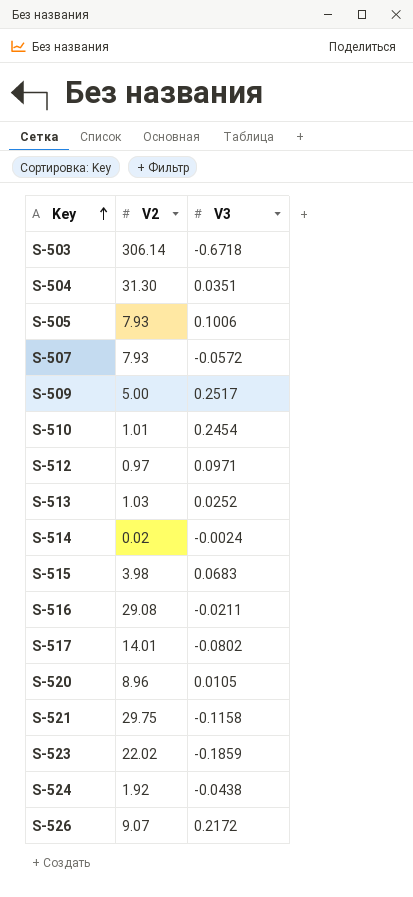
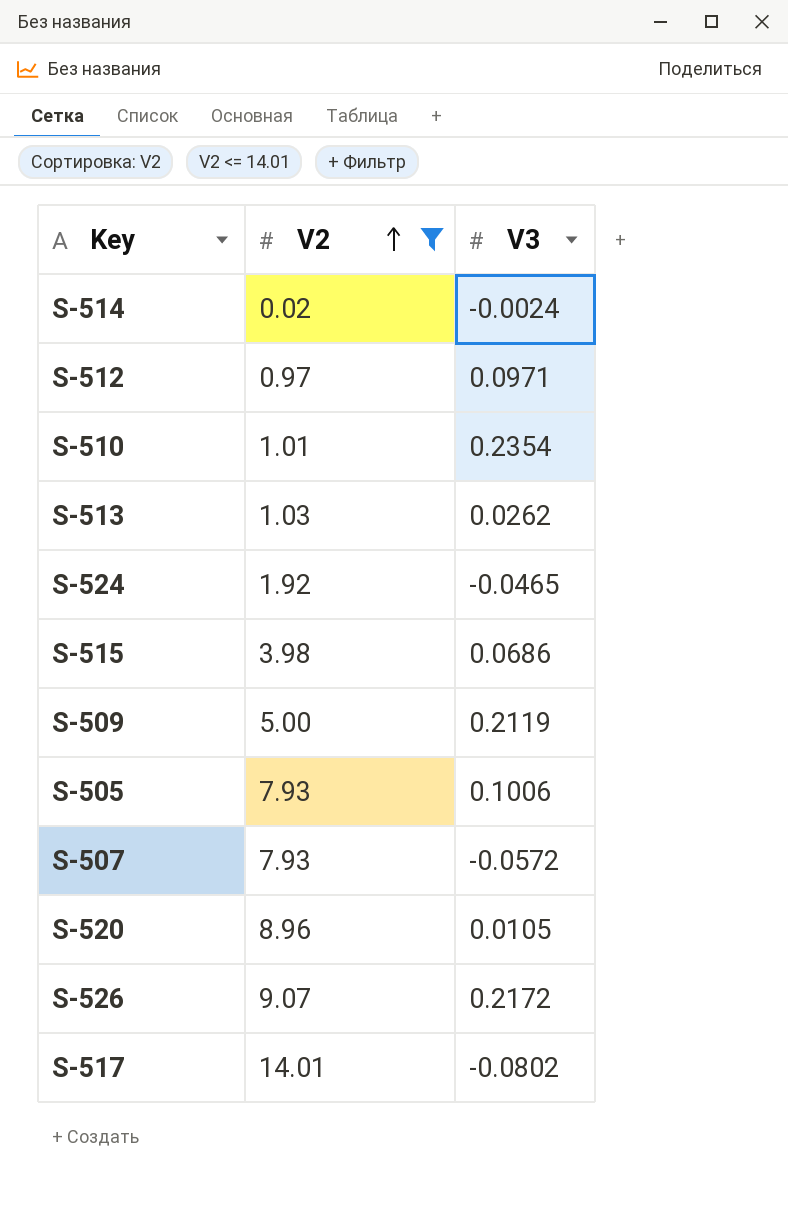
filter: none -> V2 <= 14.01
row order: Key ascending -> V2 ascending
S-510 | V3: 0.2454 -> 0.2354
S-513 | V3: 0.0252 -> 0.0262
S-524 | V3: -0.0438 -> -0.0465
S-515 | V3: 0.0683 -> 0.0686
S-509 | V3: 0.2517 -> 0.2119

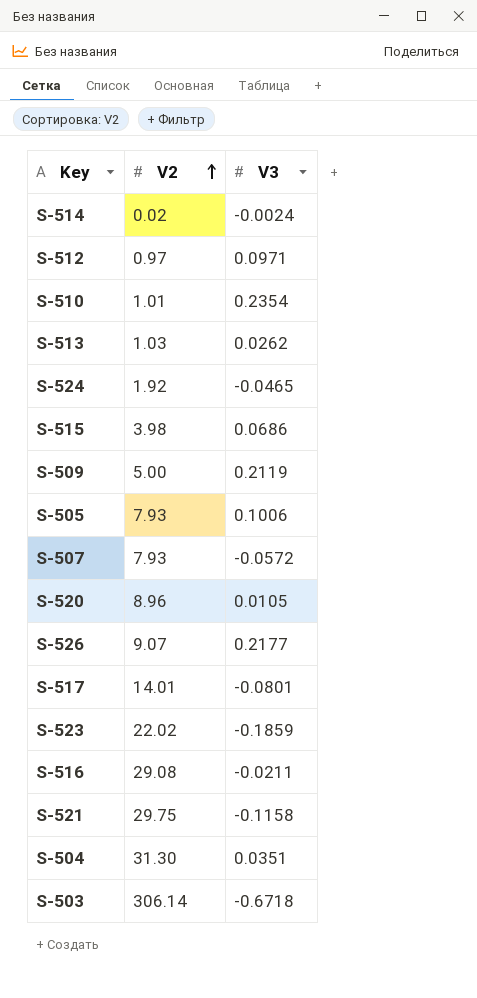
filter: V2 <= 14.01 -> none
S-526 | V3: 0.2172 -> 0.2177
S-517 | V3: -0.0802 -> -0.0801

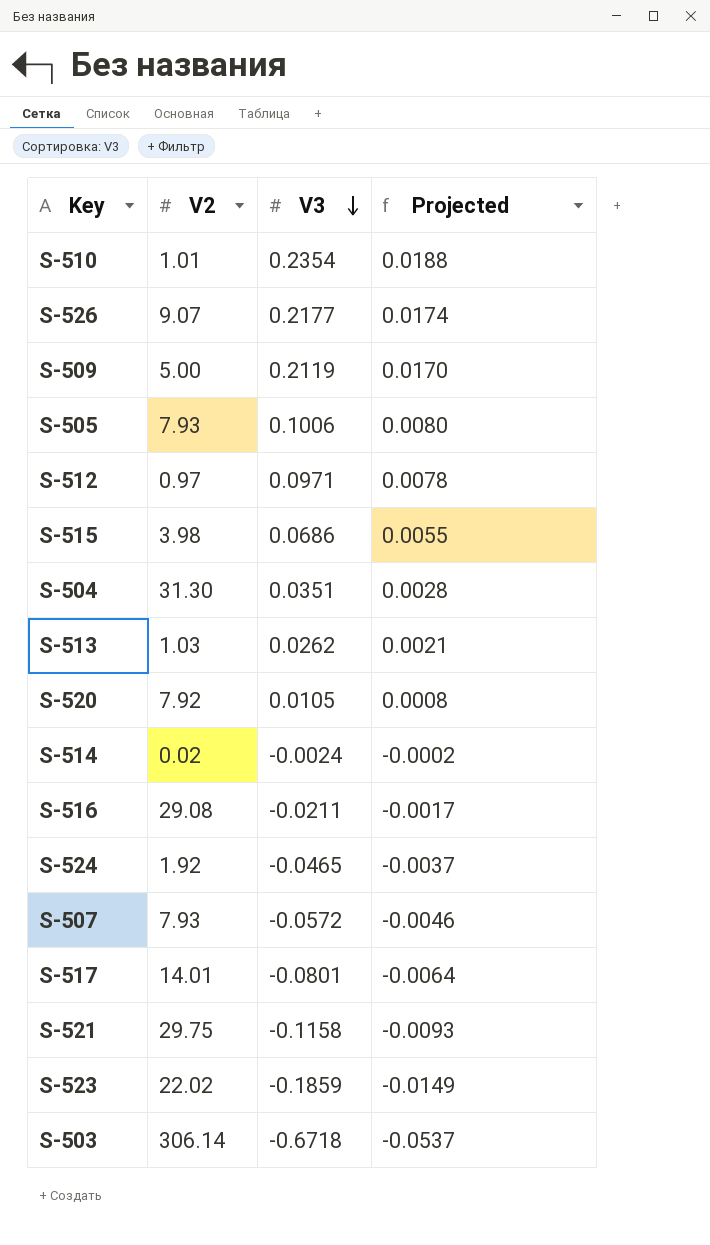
row order: V2 ascending -> V3 descending
column Projected | formula: none -> [V3] * 0.08
S-520 | V2: 8.96 -> 7.92

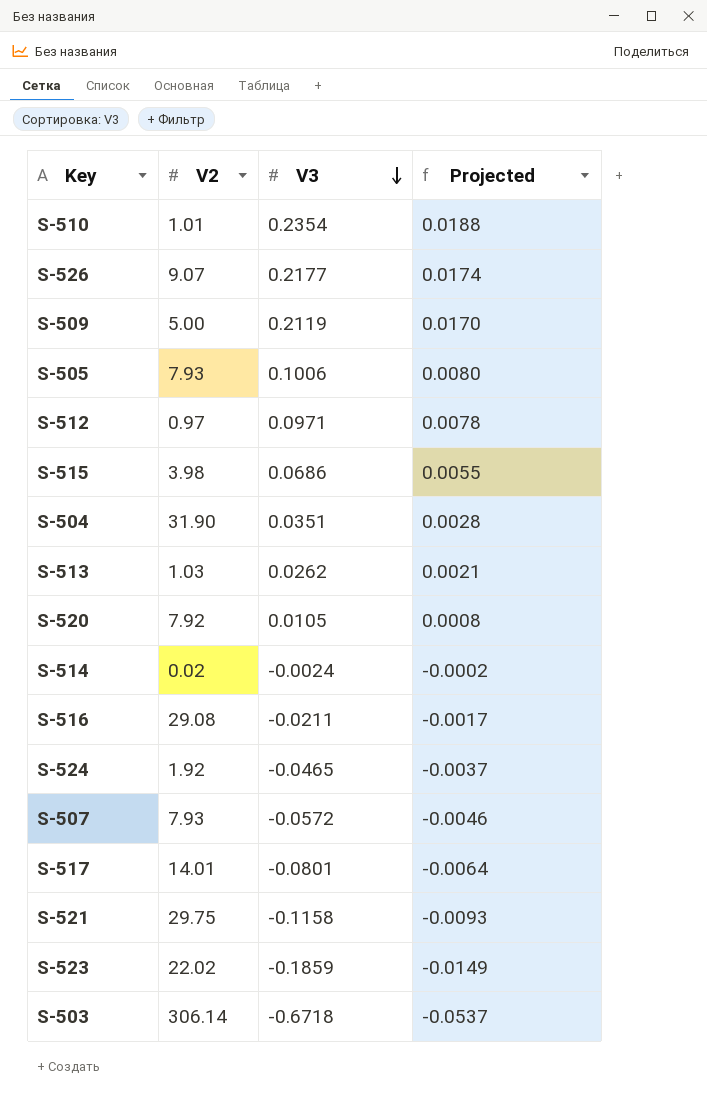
S-504 | V2: 31.30 -> 31.90

